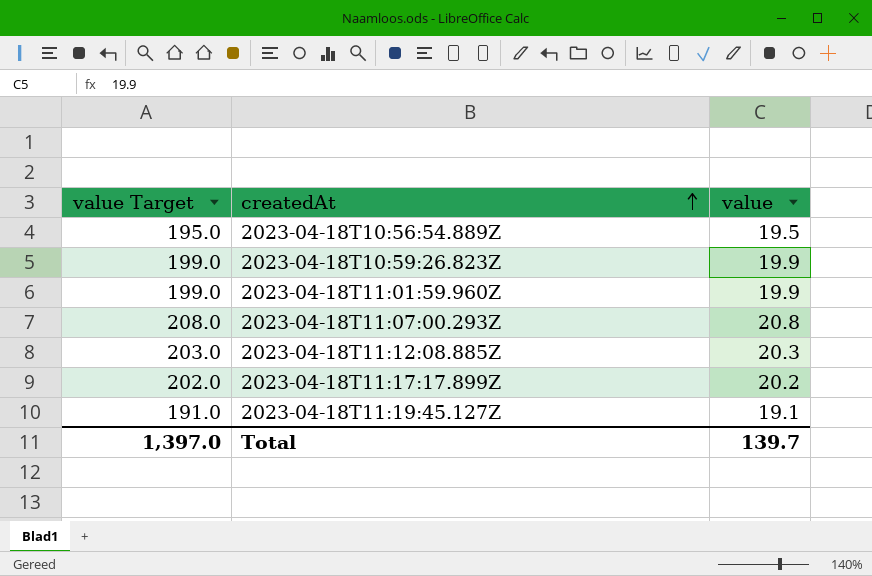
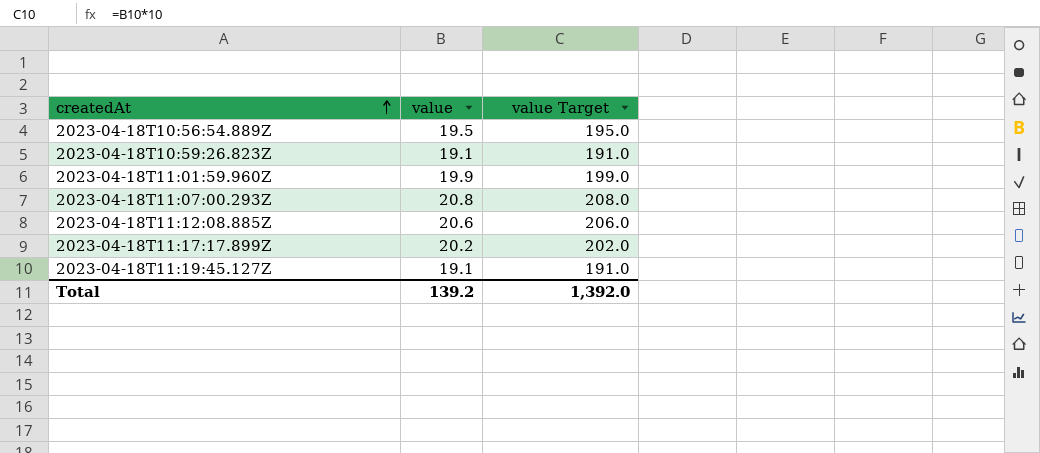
column value Target | position: 1 -> 3
2023-04-18T10:59:26.823Z | value: 19.9 -> 19.1
2023-04-18T10:59:26.823Z | value Target: 199.0 -> 191.0
2023-04-18T11:12:08.885Z | value: 20.3 -> 20.6
2023-04-18T11:12:08.885Z | value Target: 203.0 -> 206.0
Total | value: 139.7 -> 139.2
Total | value Target: 1,397.0 -> 1,392.0

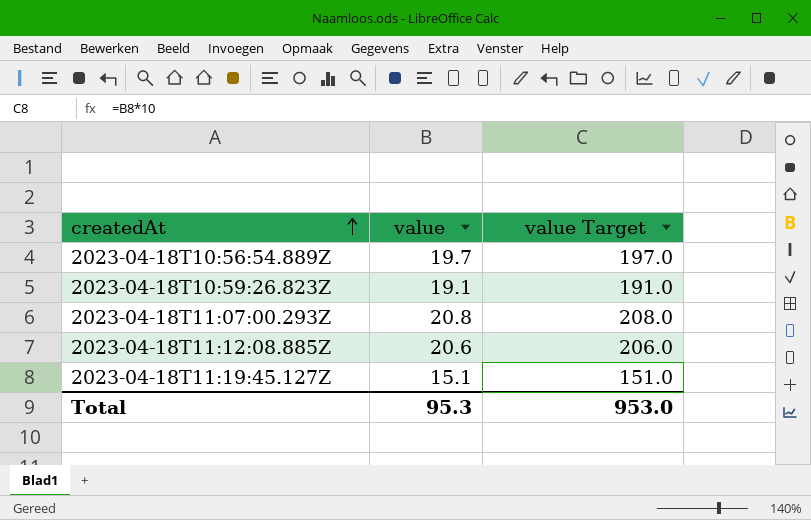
row 2023-04-18T11:01:59.960Z: 19.9 | 199.0 -> none
row 2023-04-18T11:17:17.899Z: 20.2 | 202.0 -> none
2023-04-18T10:56:54.889Z | value: 19.5 -> 19.7
2023-04-18T10:56:54.889Z | value Target: 195.0 -> 197.0
2023-04-18T11:19:45.127Z | value: 19.1 -> 15.1
2023-04-18T11:19:45.127Z | value Target: 191.0 -> 151.0
Total | value: 139.2 -> 95.3
Total | value Target: 1,392.0 -> 953.0

